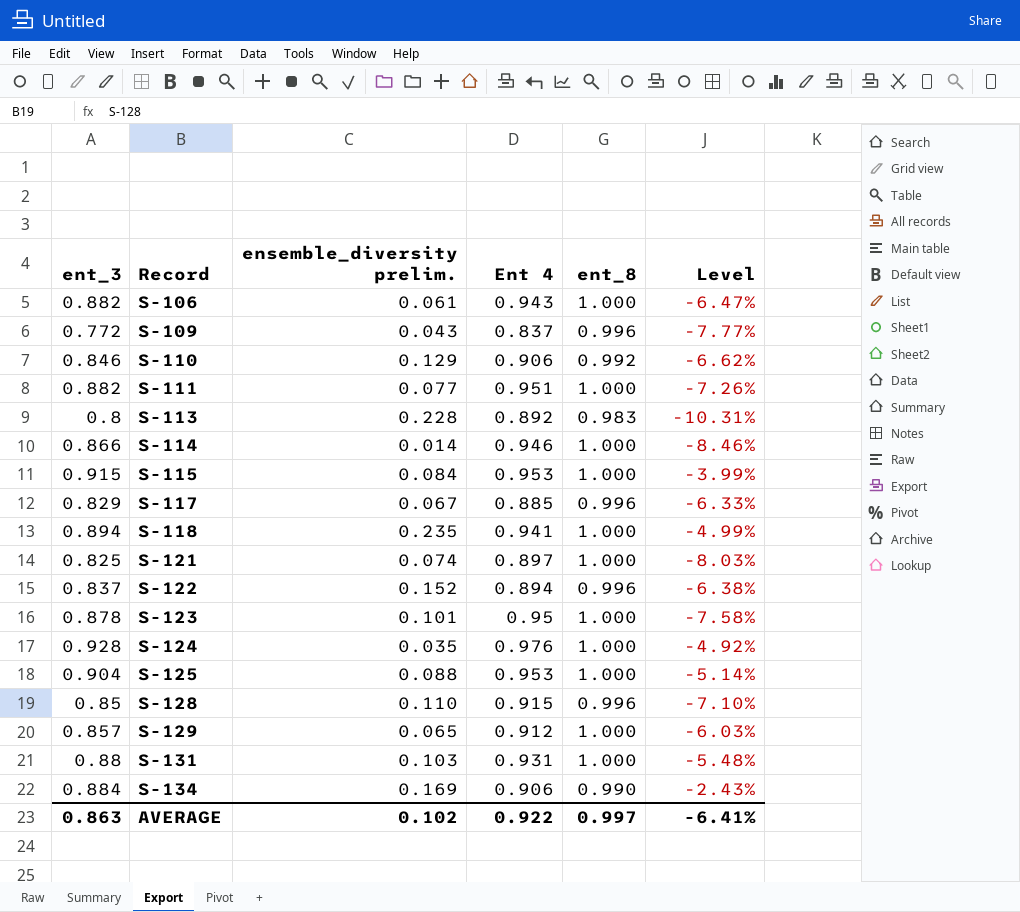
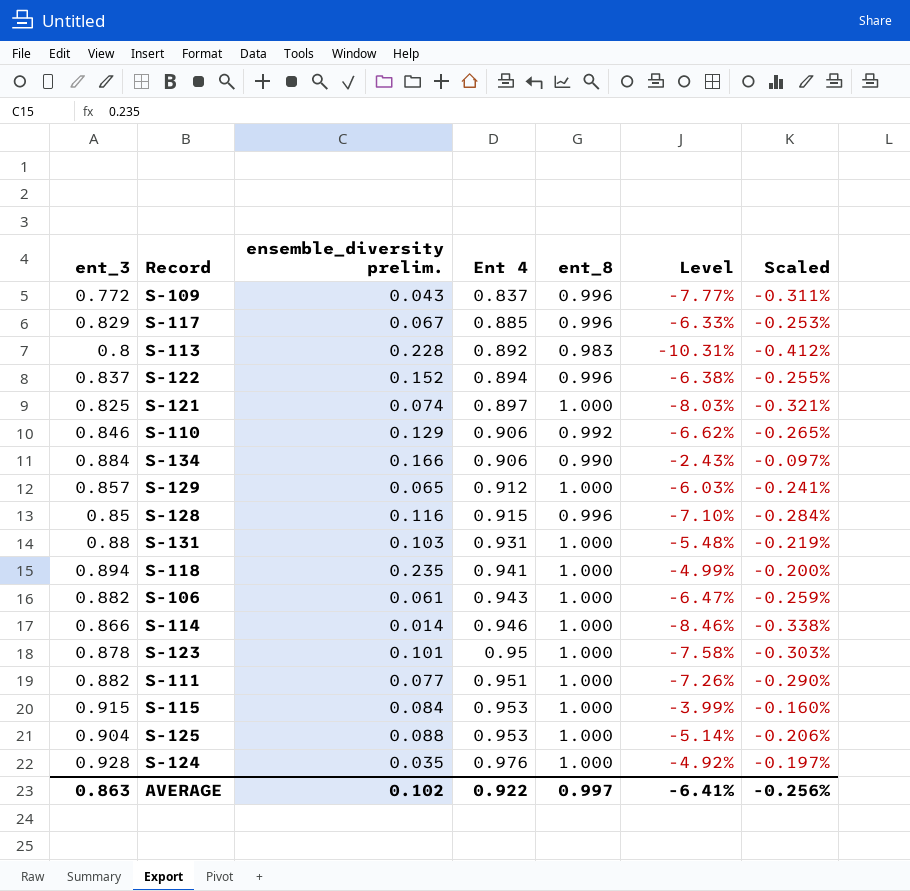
row order: Record ascending -> Ent 4 ascending
column Scaled | formula: none -> [Level] * 0.04
S-134 | ensemble_diversity prelim.: 0.169 -> 0.166
S-128 | ensemble_diversity prelim.: 0.110 -> 0.116

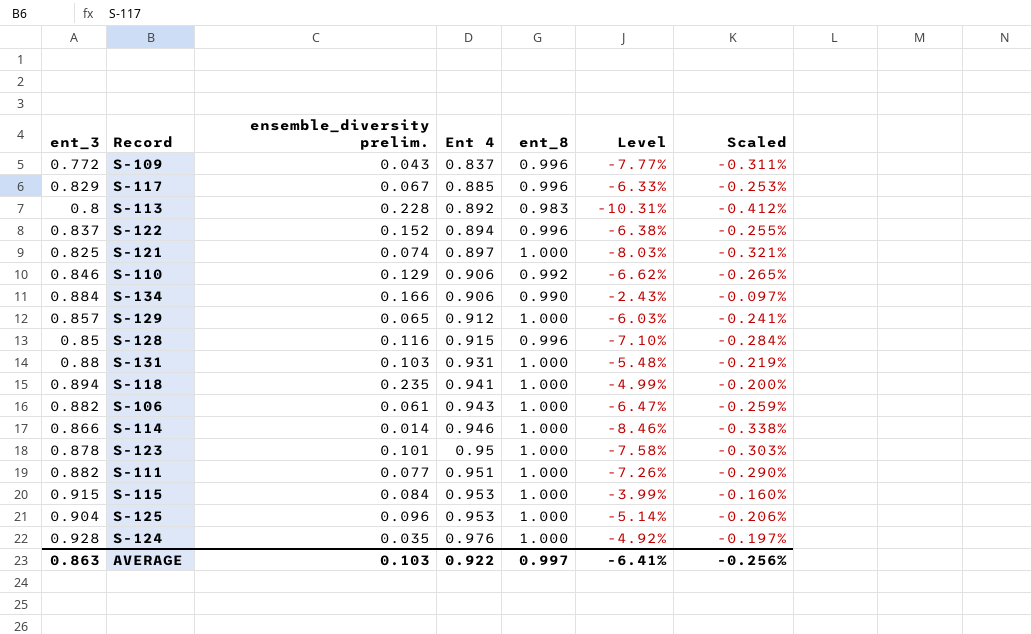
S-125 | ensemble_diversity prelim.: 0.088 -> 0.096
AVERAGE | ensemble_diversity prelim.: 0.102 -> 0.103

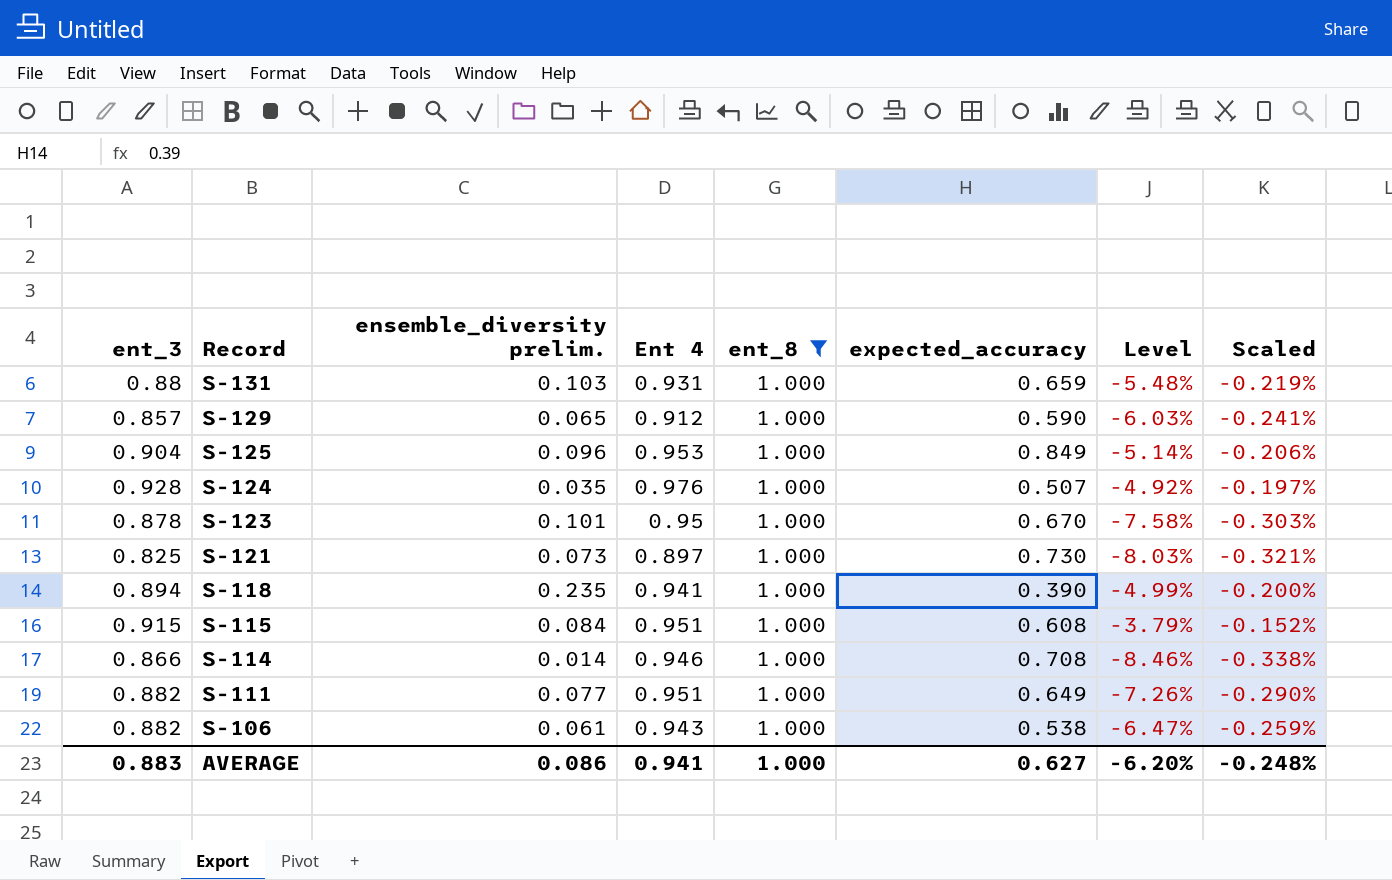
filter: none -> ent_8 = 1.000
row order: Ent 4 ascending -> Record descending
column expected_accuracy | position: none -> 6
S-121 | ensemble_diversity prelim.: 0.074 -> 0.073
S-115 | Ent 4: 0.953 -> 0.951
S-115 | Level: -3.99% -> -3.79%
S-115 | Scaled: -0.160% -> -0.152%
AVERAGE | ent_3: 0.863 -> 0.883
AVERAGE | ensemble_diversity prelim.: 0.103 -> 0.086
AVERAGE | Ent 4: 0.922 -> 0.941
AVERAGE | ent_8: 0.997 -> 1.000
AVERAGE | Level: -6.41% -> -6.20%
AVERAGE | Scaled: -0.256% -> -0.248%

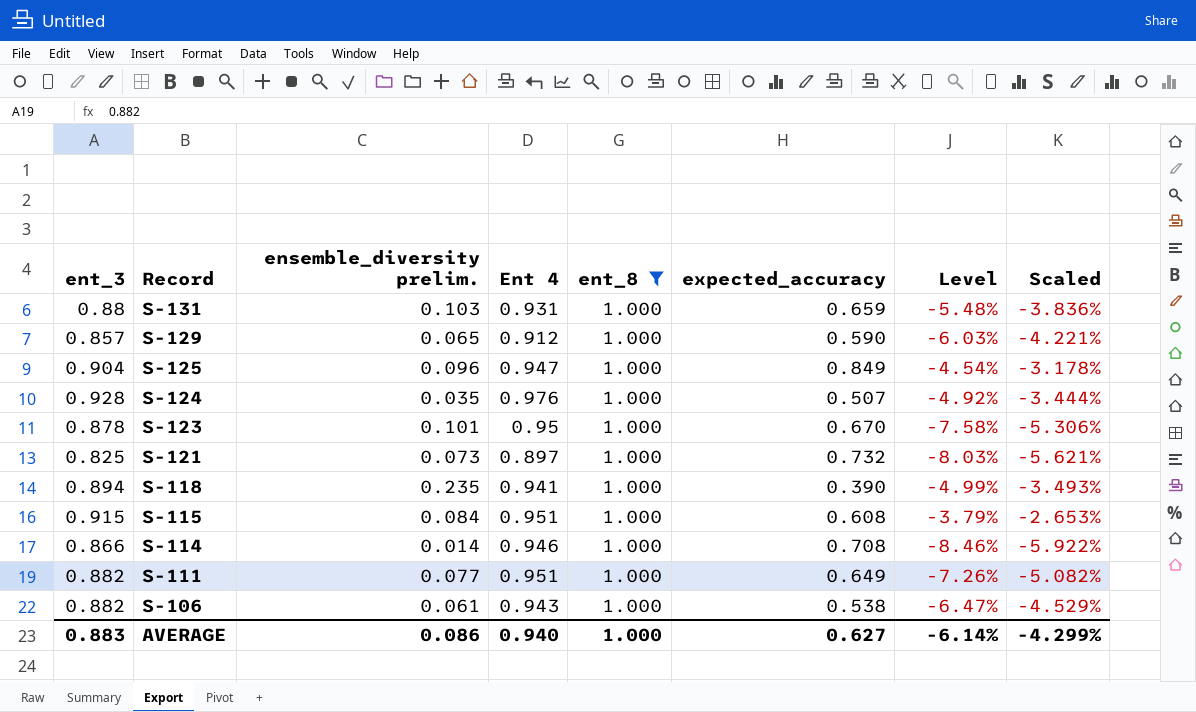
column Scaled | formula: [Level] * 0.04 -> [Level] * 0.7
S-125 | Ent 4: 0.953 -> 0.947
S-125 | Level: -5.14% -> -4.54%
S-121 | expected_accuracy: 0.730 -> 0.732
AVERAGE | Ent 4: 0.941 -> 0.940
AVERAGE | Level: -6.20% -> -6.14%
AVERAGE | Scaled: -0.248% -> -4.299%

